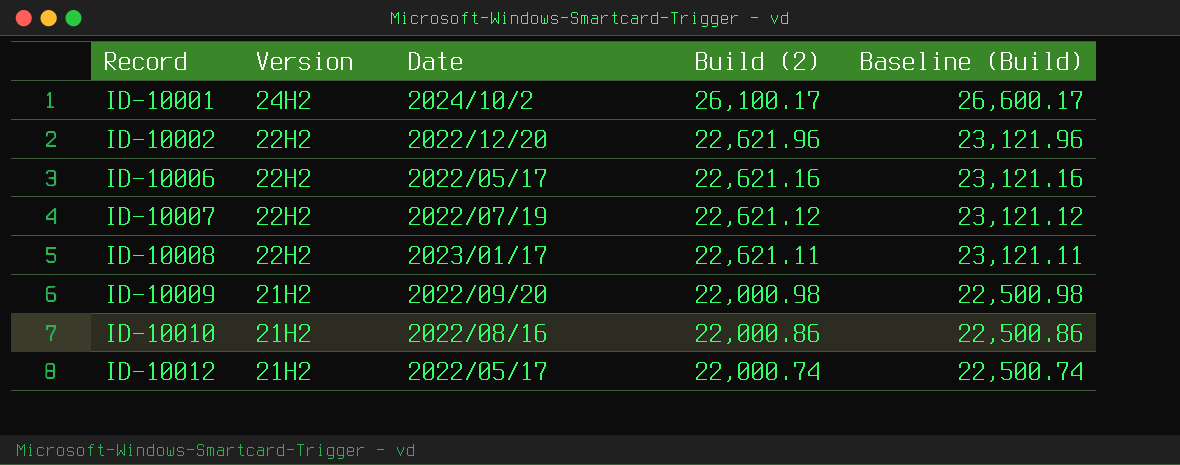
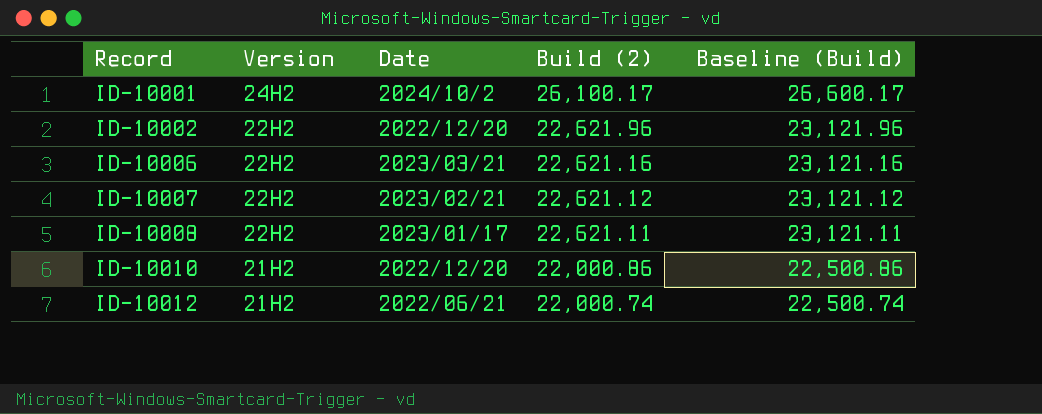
row ID-10009: 21H2 | 2022/09/20 | 22,000.98 | 22,500.98 -> none
ID-10006 | Date: 2022/05/17 -> 2023/03/21
ID-10007 | Date: 2022/07/19 -> 2023/02/21
ID-10010 | Date: 2022/08/16 -> 2022/12/20
ID-10012 | Date: 2022/05/17 -> 2022/06/21

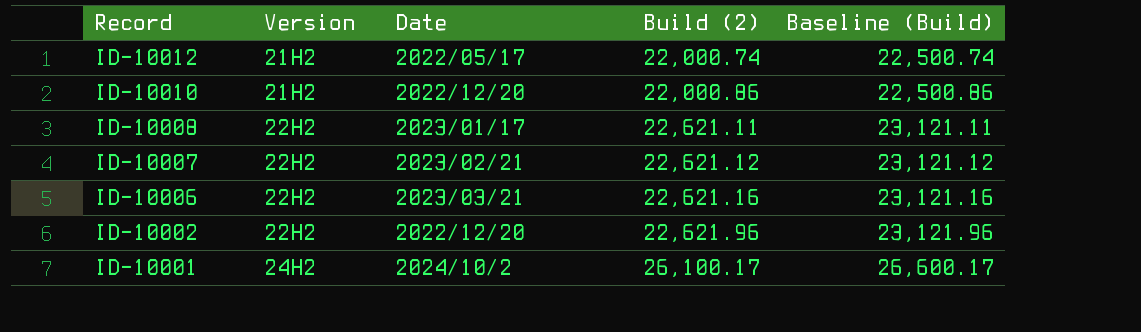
row order: Record ascending -> Record descending
ID-10012 | Date: 2022/06/21 -> 2022/05/17

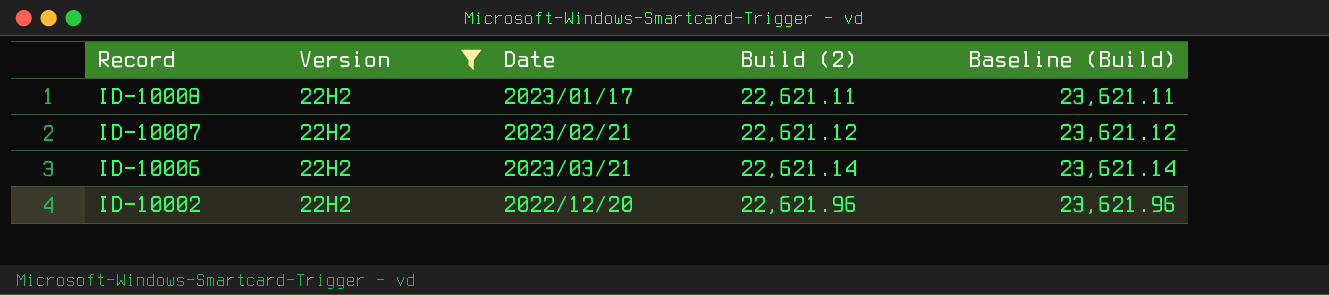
filter: none -> Version = 22H2
column Baseline (Build) | formula: [Build (2)] + 500 -> [Build (2)] + 1000
ID-10006 | Build (2): 22,621.16 -> 22,621.14

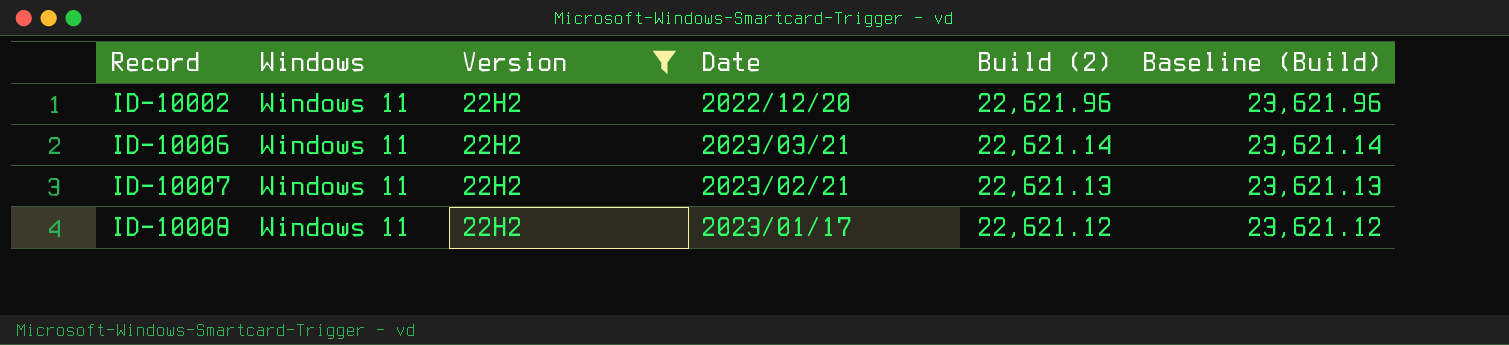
row order: Record descending -> Record ascending
column Windows | position: none -> 2
ID-10007 | Build (2): 22,621.12 -> 22,621.13
ID-10007 | Baseline (Build): 23,621.12 -> 23,621.13
ID-10008 | Build (2): 22,621.11 -> 22,621.12
ID-10008 | Baseline (Build): 23,621.11 -> 23,621.12

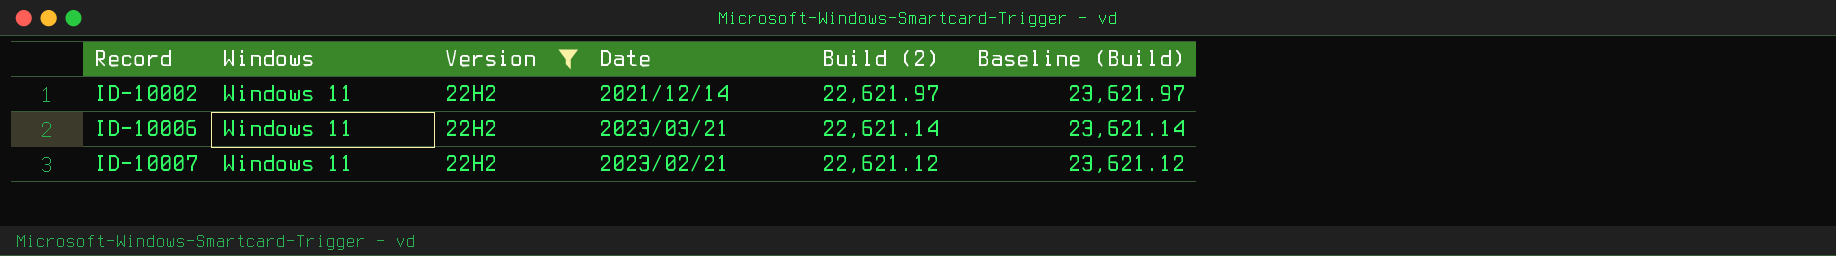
row ID-10008: Windows 11 | 22H2 | 2023/01/17 | 22,621.12 | 23,621.12 -> none
ID-10002 | Date: 2022/12/20 -> 2021/12/14
ID-10002 | Build (2): 22,621.96 -> 22,621.97
ID-10002 | Baseline (Build): 23,621.96 -> 23,621.97
ID-10007 | Build (2): 22,621.13 -> 22,621.12
ID-10007 | Baseline (Build): 23,621.13 -> 23,621.12

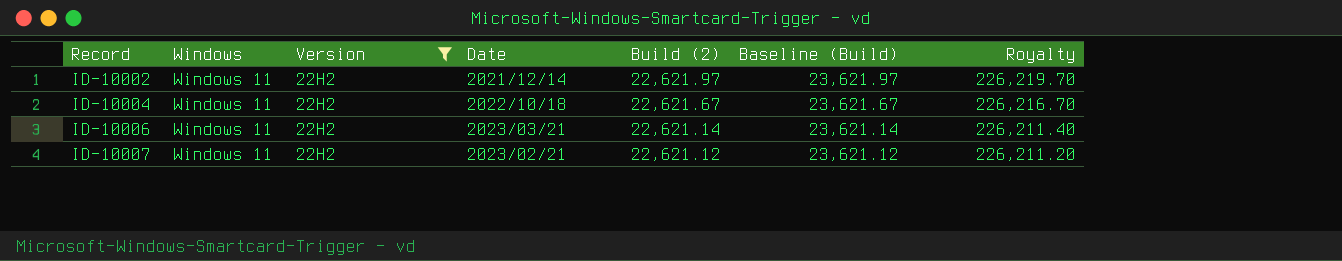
column Royalty | formula: none -> [Build (2)] * 10
row ID-10004: none -> Windows 11 | 22H2 | 2022/10/18 | 22,621.67 | 23,621.67 | 226,216.70

